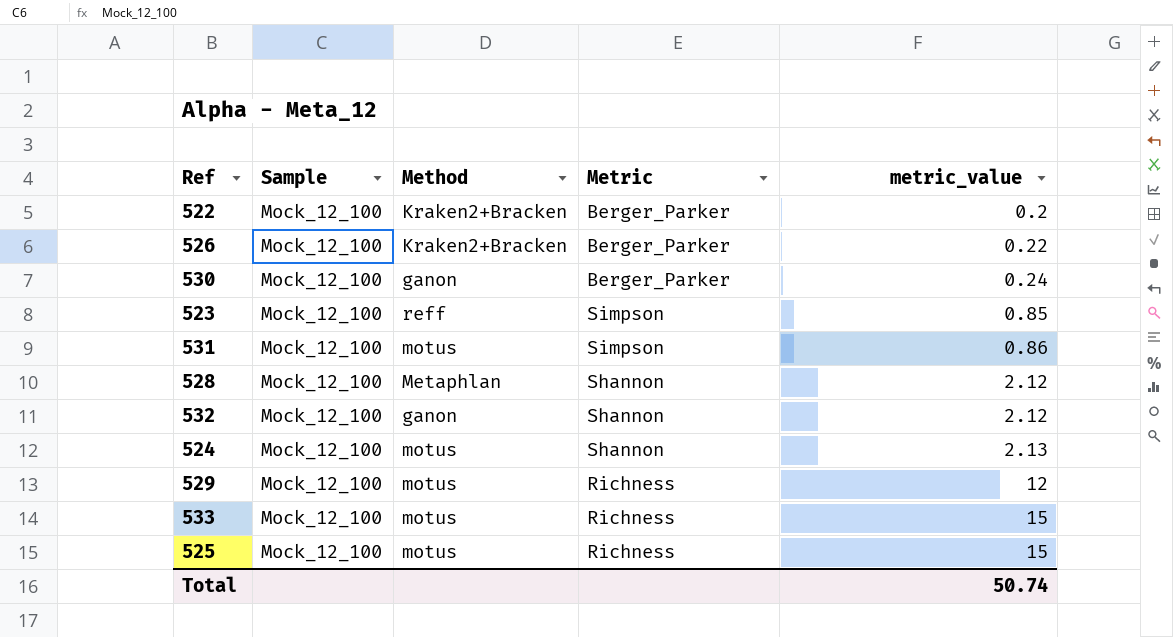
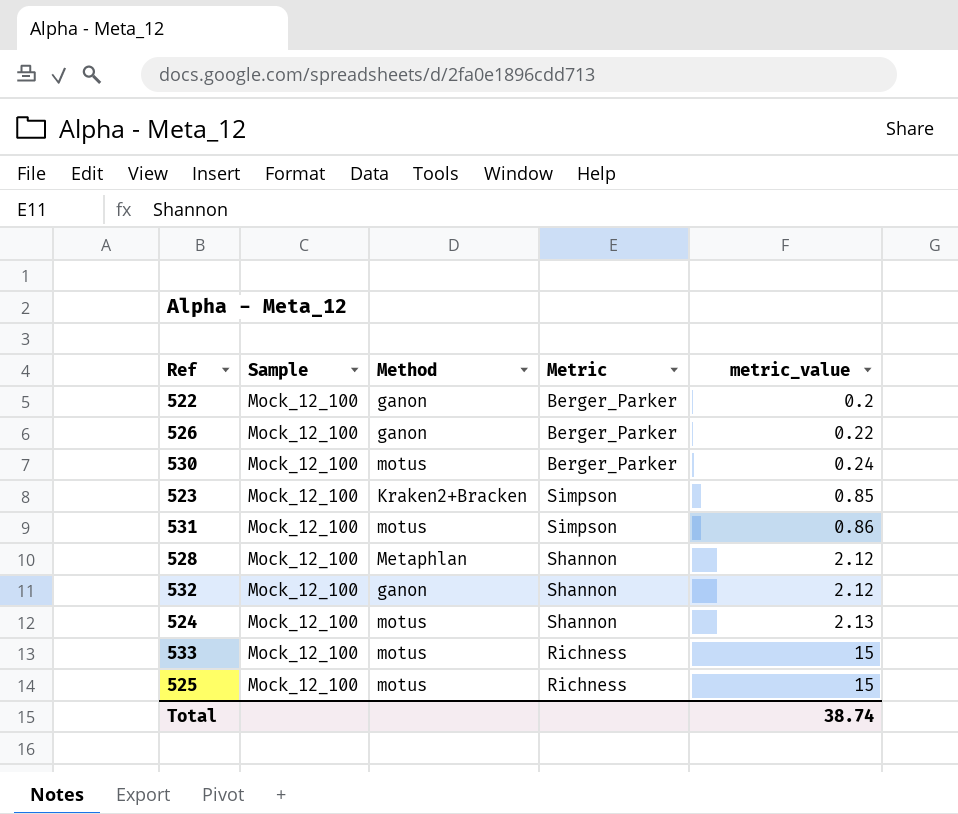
row 529: Mock_12_100 | motus | Richness | 12 -> none
522 | Method: Kraken2+Bracken -> ganon
526 | Method: Kraken2+Bracken -> ganon
530 | Method: ganon -> motus
523 | Method: reff -> Kraken2+Bracken
Total | metric_value: 50.74 -> 38.74

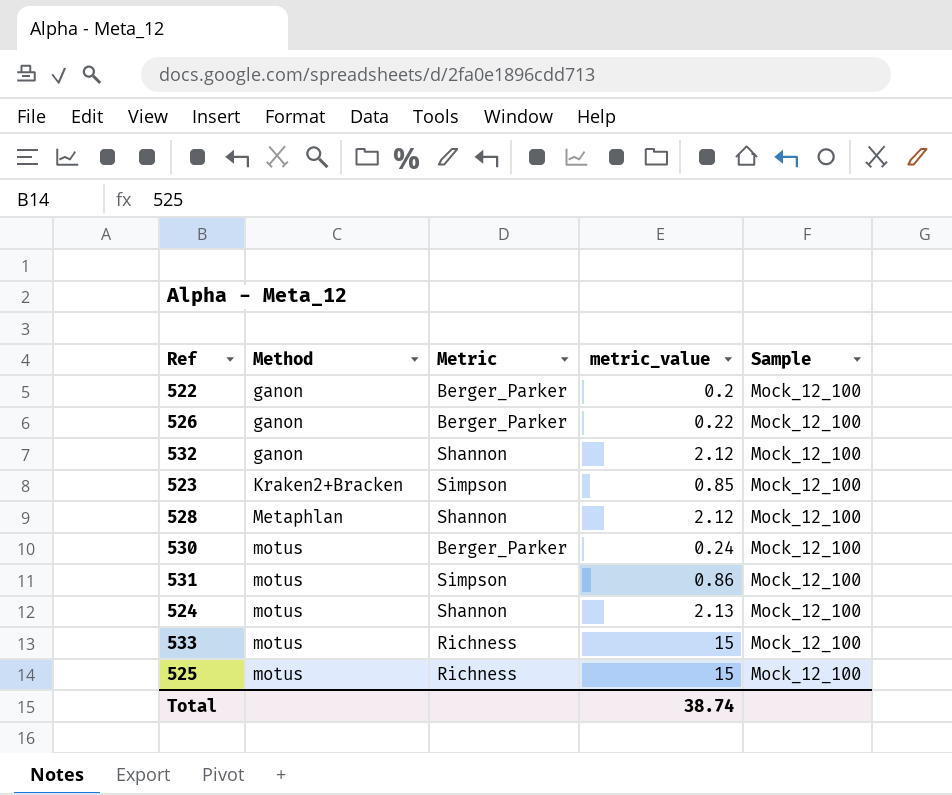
row order: metric_value ascending -> Method ascending
column Sample | position: 2 -> 5

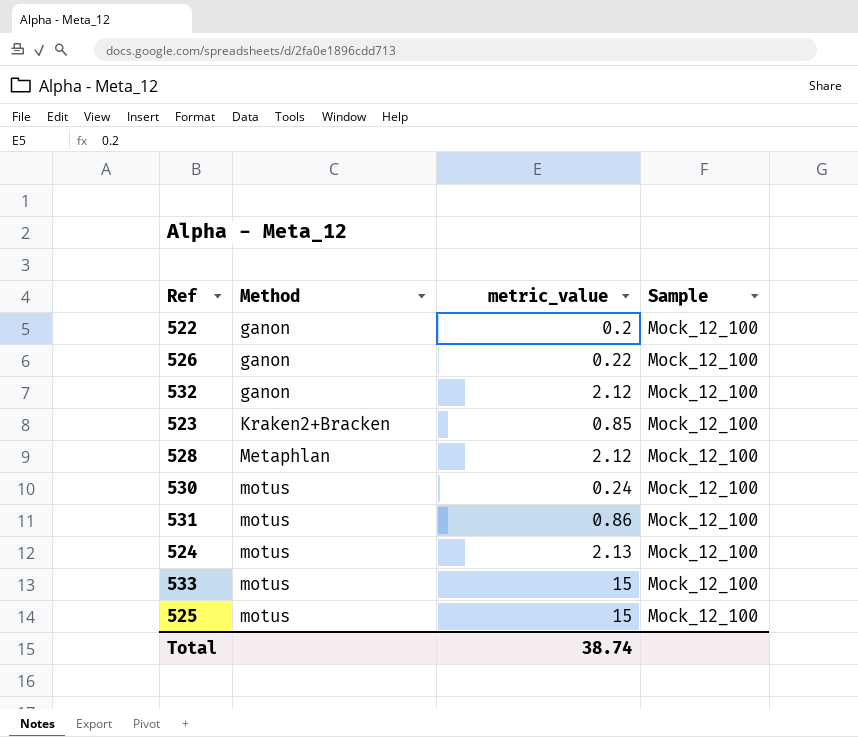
column Metric | position: 3 -> none

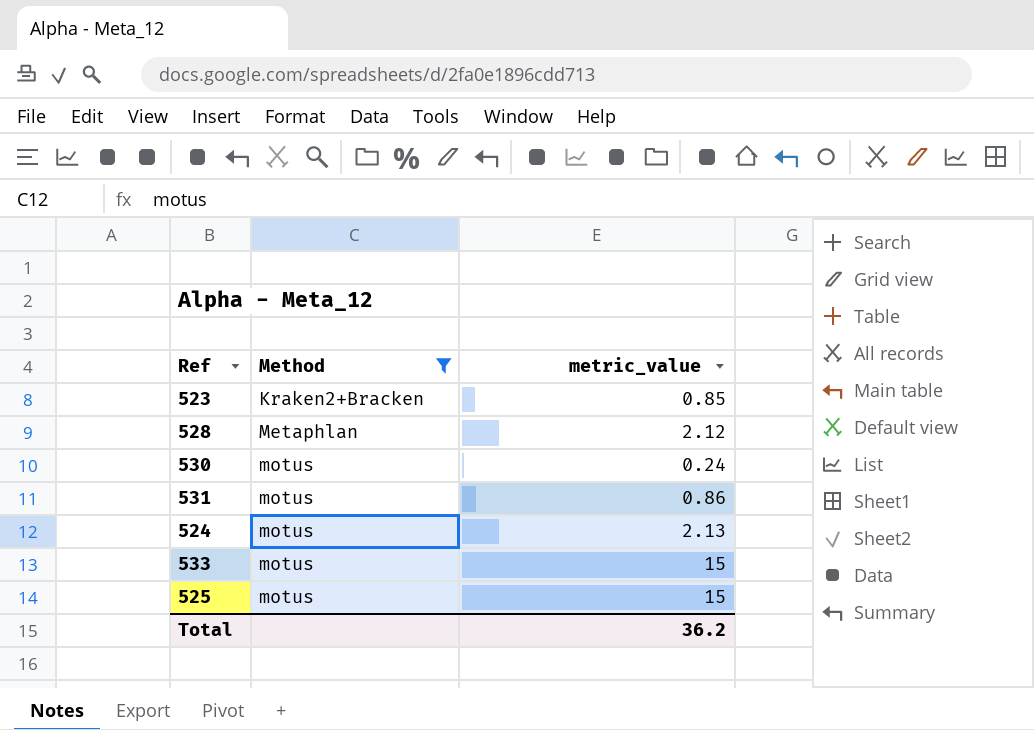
filter: none -> Method != ganon
column Sample | position: 4 -> none
Total | metric_value: 38.74 -> 36.2

